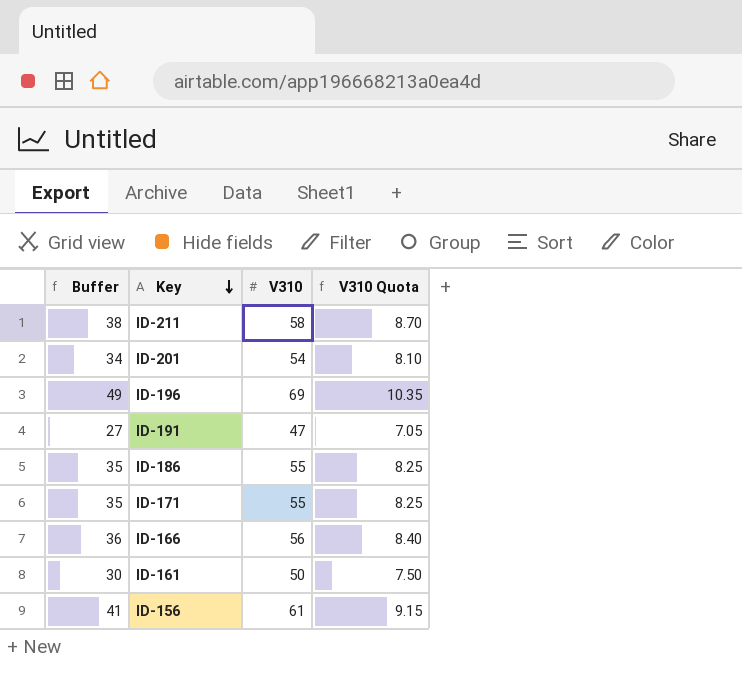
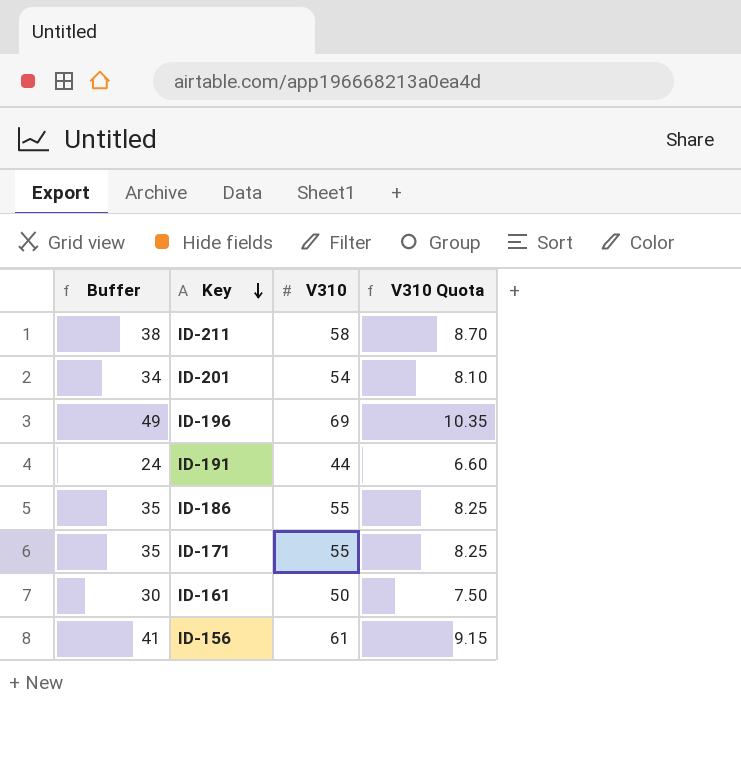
row ID-166: 36 | 56 | 8.40 -> none
ID-191 | Buffer: 27 -> 24
ID-191 | V310: 47 -> 44
ID-191 | V310 Quota: 7.05 -> 6.60

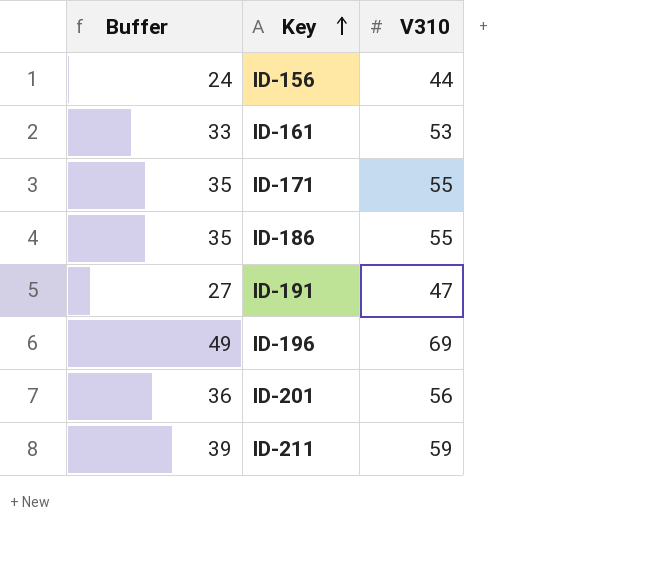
row order: Key descending -> Key ascending
column V310 Quota | formula: [V310] * 0.15 -> none
ID-156 | Buffer: 41 -> 24
ID-156 | V310: 61 -> 44
ID-161 | Buffer: 30 -> 33
ID-161 | V310: 50 -> 53
ID-191 | Buffer: 24 -> 27
ID-191 | V310: 44 -> 47
ID-201 | Buffer: 34 -> 36
ID-201 | V310: 54 -> 56
ID-211 | Buffer: 38 -> 39
ID-211 | V310: 58 -> 59

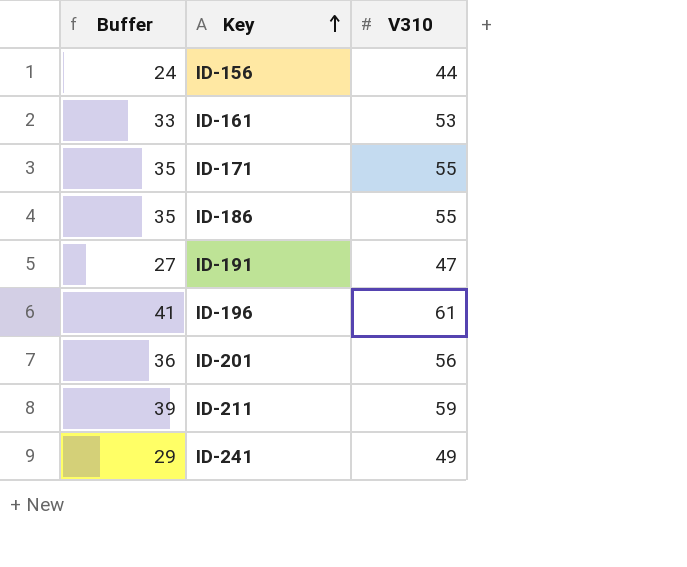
ID-196 | Buffer: 49 -> 41
ID-196 | V310: 69 -> 61
row ID-241: none -> 29 | 49

